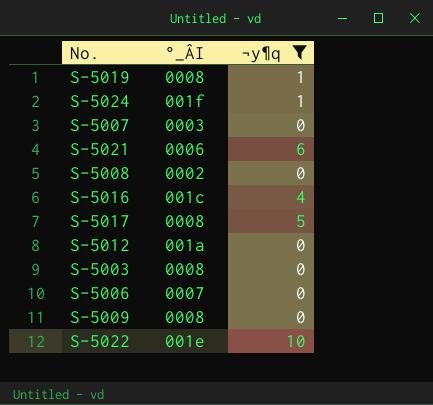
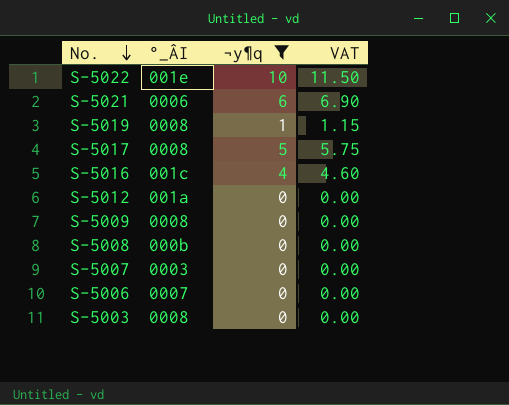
row order: none -> No. descending
column VAT | formula: none -> [¬y¶q] * 1.15
row S-5024: 001f | 1 -> none
S-5008 | °_ÂI: 0002 -> 000b

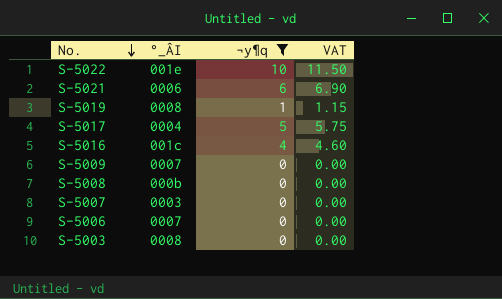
row S-5012: 001a | 0 | 0.00 -> none
S-5017 | °_ÂI: 0008 -> 0004
S-5009 | °_ÂI: 0008 -> 0007

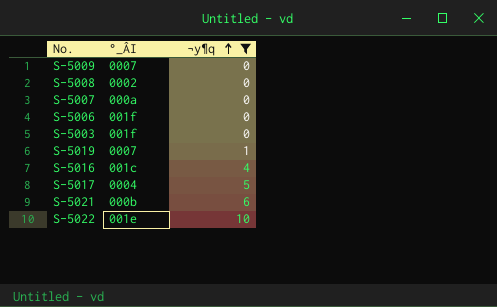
row order: No. descending -> ¬y¶q ascending
column VAT | formula: [¬y¶q] * 1.15 -> none
S-5008 | °_ÂI: 000b -> 0002
S-5007 | °_ÂI: 0003 -> 000a
S-5006 | °_ÂI: 0007 -> 001f
S-5003 | °_ÂI: 0008 -> 001f
S-5019 | °_ÂI: 0008 -> 0007
S-5021 | °_ÂI: 0006 -> 000b

